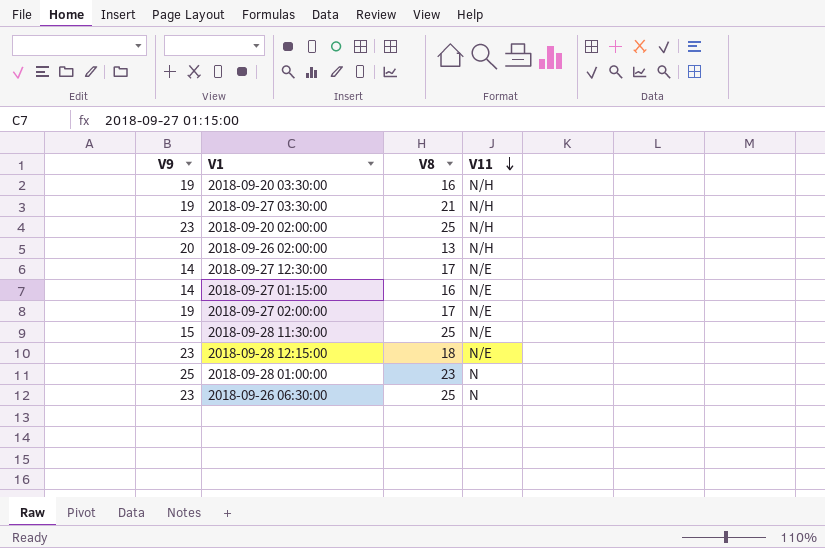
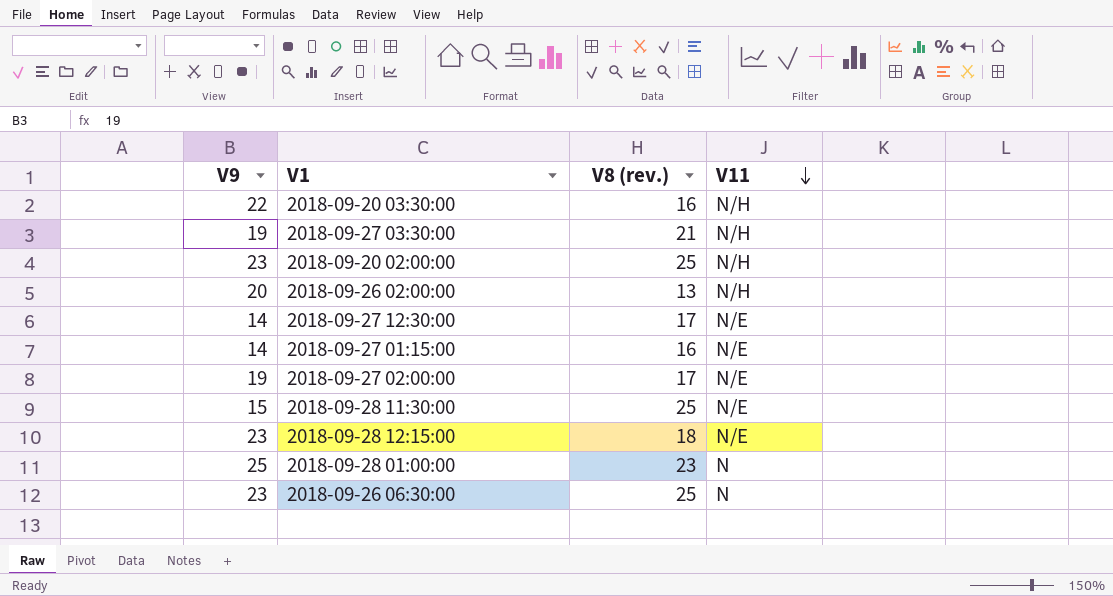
column name: V8 -> V8 (rev.)
2018-09-20 03:30:00 | V9: 19 -> 22

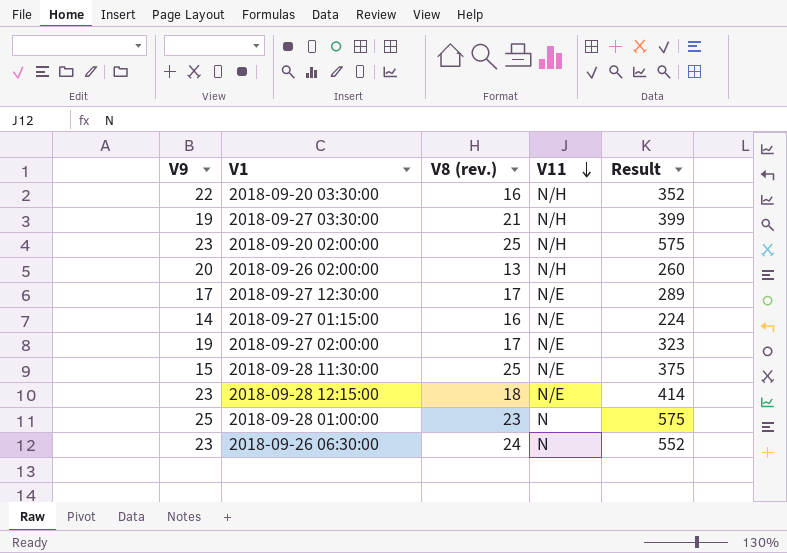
column Result | formula: none -> [V9] * [V8 (rev.)]
2018-09-27 12:30:00 | V9: 14 -> 17
2018-09-26 06:30:00 | V8 (rev.): 25 -> 24

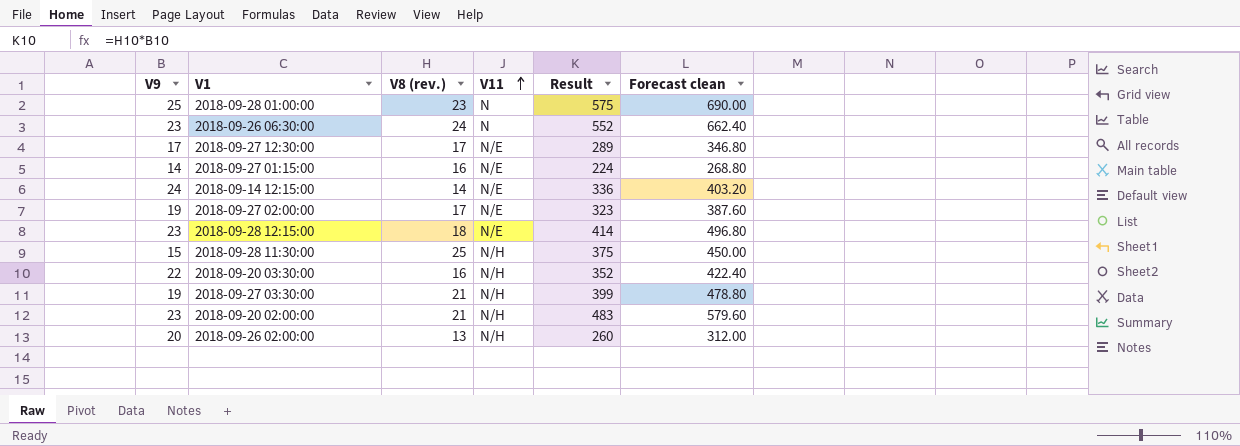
row order: V11 descending -> V11 ascending
column Forecast clean | formula: none -> [Result] * 1.2
row 2018-09-14 12:15:00: none -> 24 | 14 | N/E | 336 | 403.20
2018-09-28 11:30:00 | V11: N/E -> N/H
2018-09-20 02:00:00 | V8 (rev.): 25 -> 21
2018-09-20 02:00:00 | Result: 575 -> 483

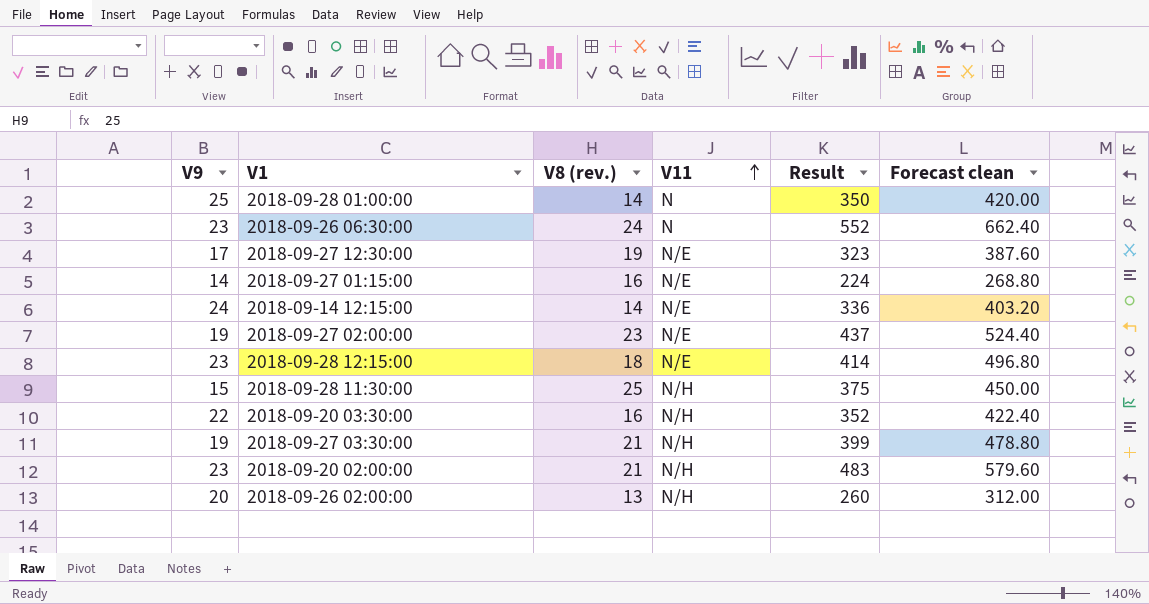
2018-09-28 01:00:00 | V8 (rev.): 23 -> 14
2018-09-28 01:00:00 | Result: 575 -> 350
2018-09-28 01:00:00 | Forecast clean: 690.00 -> 420.00
2018-09-27 12:30:00 | V8 (rev.): 17 -> 19
2018-09-27 12:30:00 | Result: 289 -> 323
2018-09-27 12:30:00 | Forecast clean: 346.80 -> 387.60
2018-09-27 02:00:00 | V8 (rev.): 17 -> 23
2018-09-27 02:00:00 | Result: 323 -> 437
2018-09-27 02:00:00 | Forecast clean: 387.60 -> 524.40

